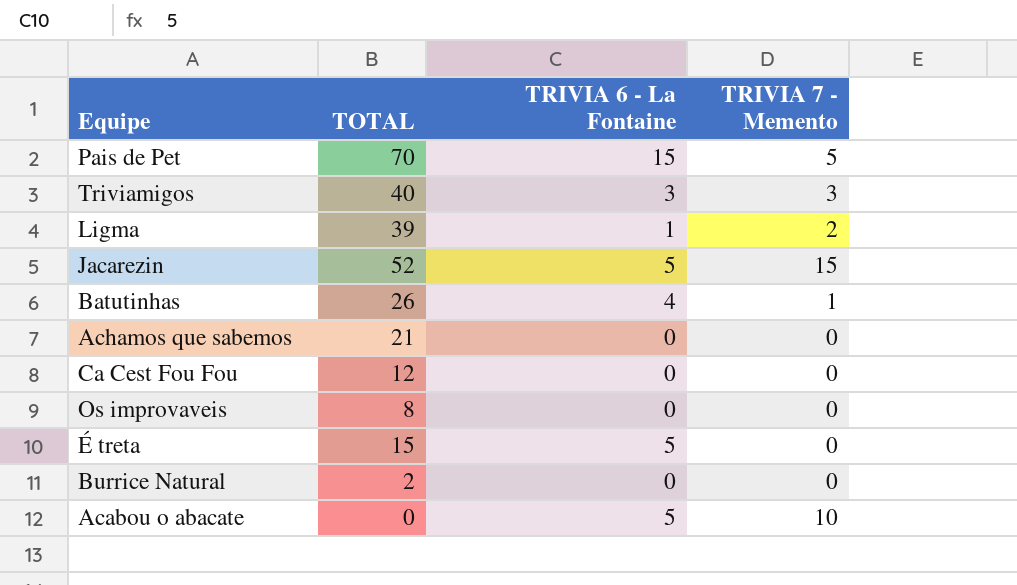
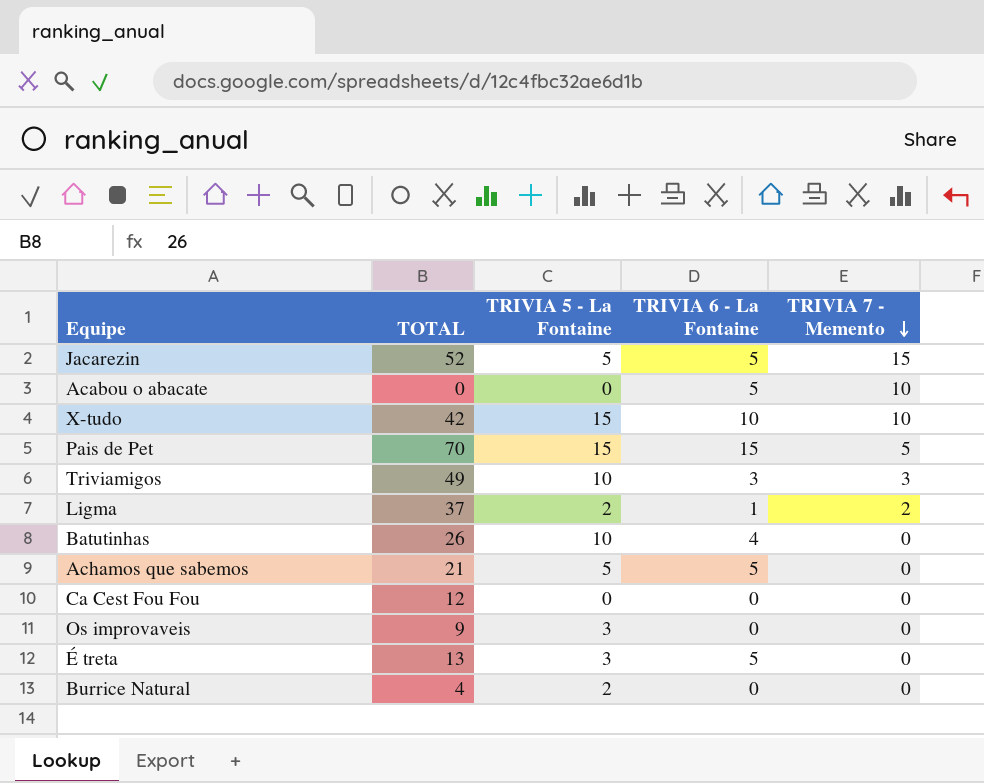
row order: none -> TRIVIA 7 - Memento descending
column TRIVIA 5 - La Fontaine | position: none -> 3
row X-tudo: none -> 42 | 15 | 10 | 10
Triviamigos | TOTAL: 40 -> 49
Ligma | TOTAL: 39 -> 37
Batutinhas | TRIVIA 7 - Memento: 1 -> 0
Achamos que sabemos | TRIVIA 6 - La Fontaine: 0 -> 5
Os improvaveis | TOTAL: 8 -> 9
É treta | TOTAL: 15 -> 13
Burrice Natural | TOTAL: 2 -> 4

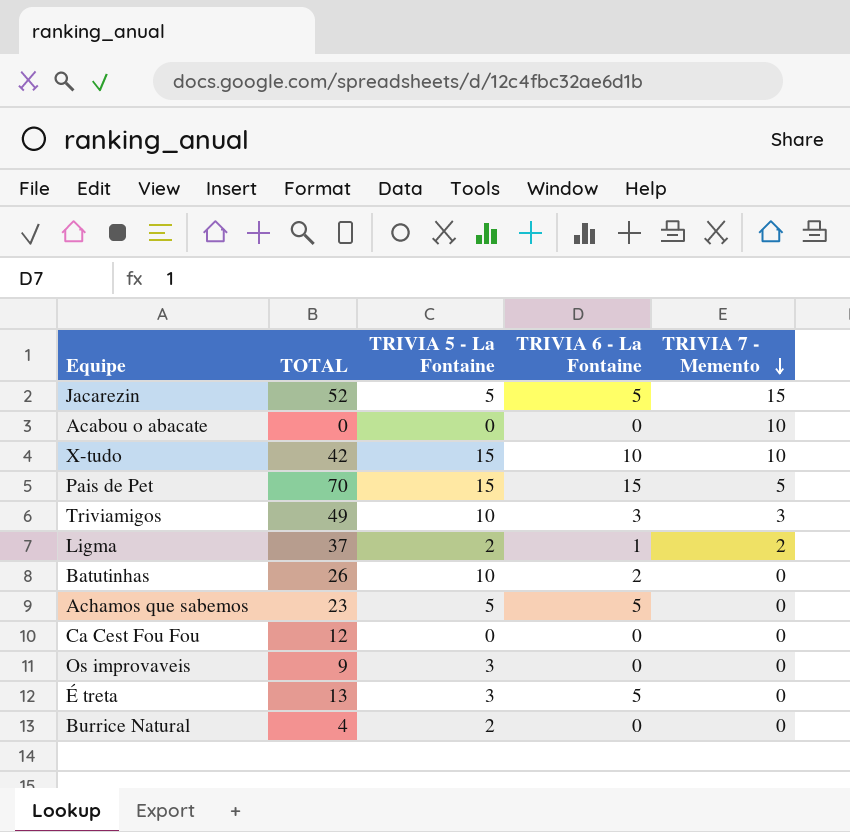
Acabou o abacate | TRIVIA 6 - La Fontaine: 5 -> 0
Batutinhas | TRIVIA 6 - La Fontaine: 4 -> 2
Achamos que sabemos | TOTAL: 21 -> 23

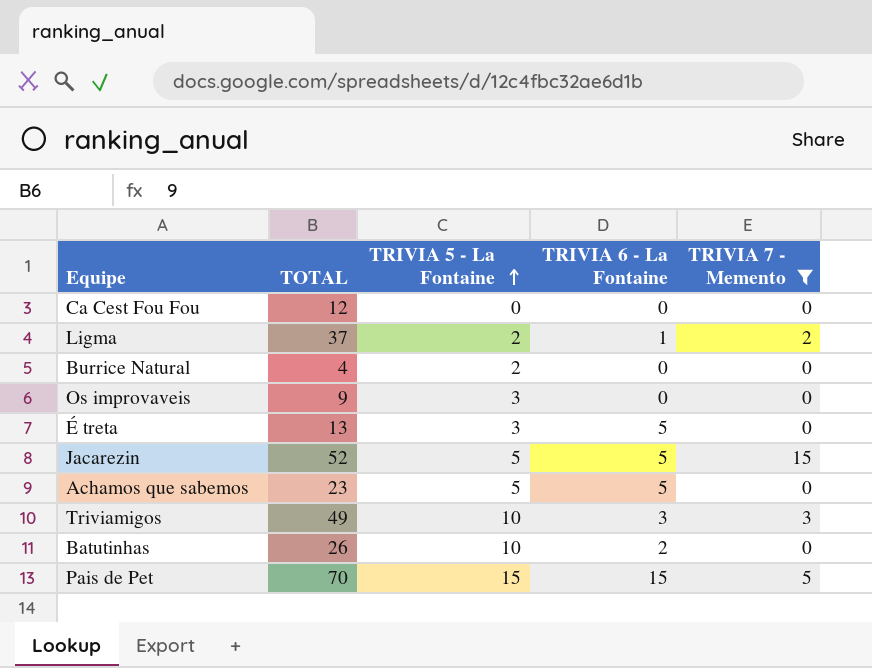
filter: none -> TRIVIA 7 - Memento != 10
row order: TRIVIA 7 - Memento descending -> TRIVIA 5 - La Fontaine ascending

